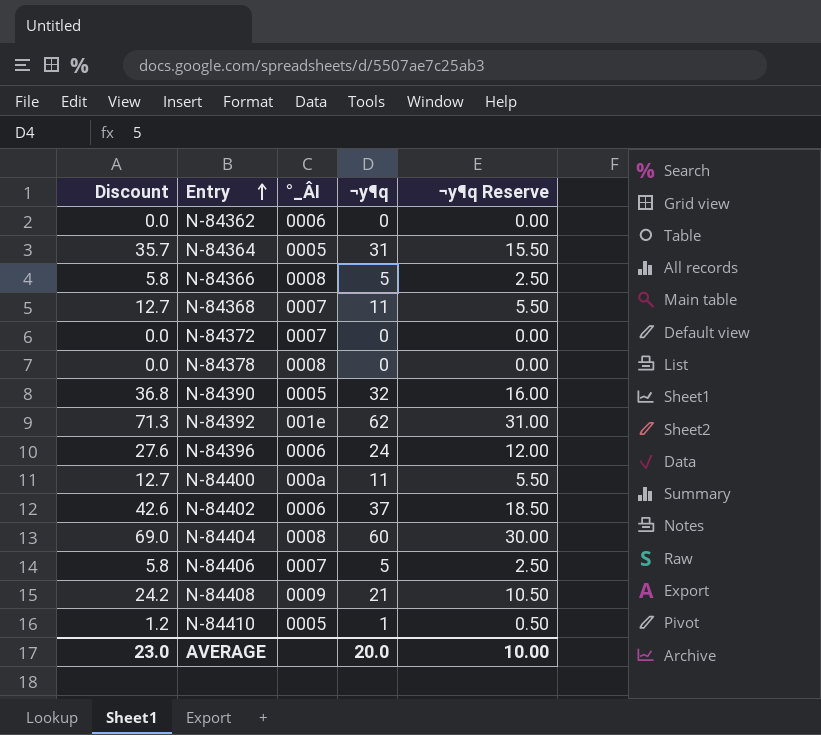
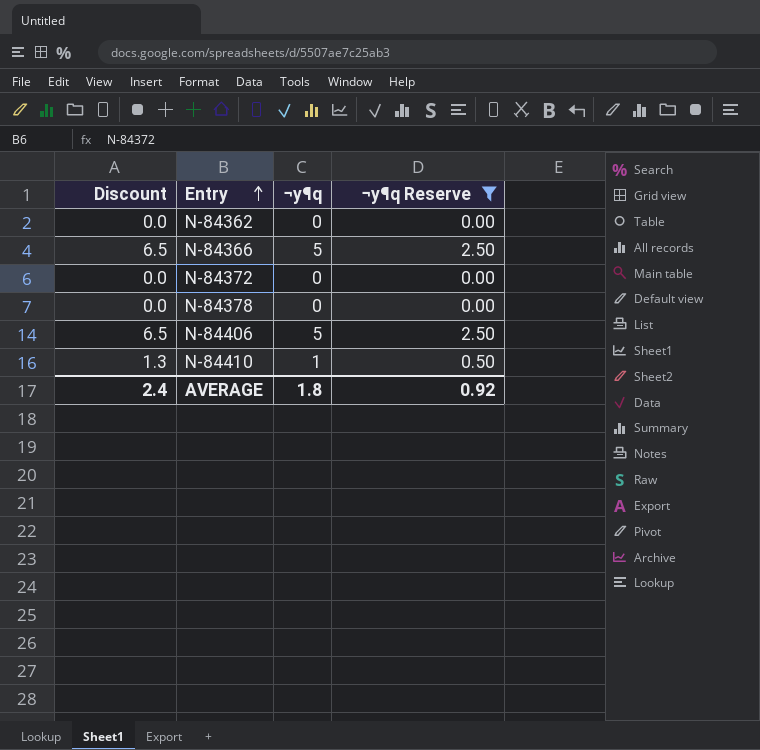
filter: none -> ¬y¶q Reserve <= 2.50
column °_ÂI | position: 3 -> none
column Discount | formula: [¬y¶q] * 1.15 -> [¬y¶q] * 1.3
AVERAGE | Discount: 23.0 -> 2.4
AVERAGE | ¬y¶q: 20.0 -> 1.8
AVERAGE | ¬y¶q Reserve: 10.00 -> 0.92

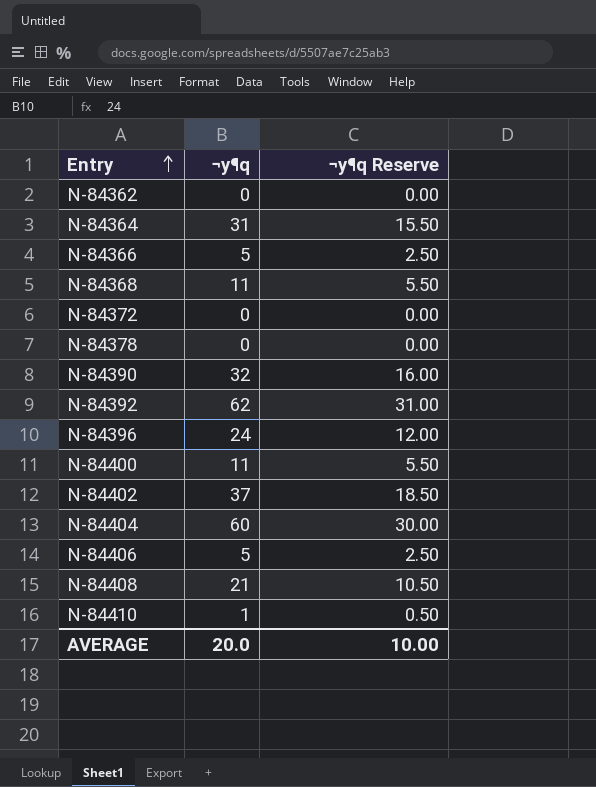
filter: ¬y¶q Reserve <= 2.50 -> none
column Discount | formula: [¬y¶q] * 1.3 -> none
AVERAGE | ¬y¶q: 1.8 -> 20.0
AVERAGE | ¬y¶q Reserve: 0.92 -> 10.00

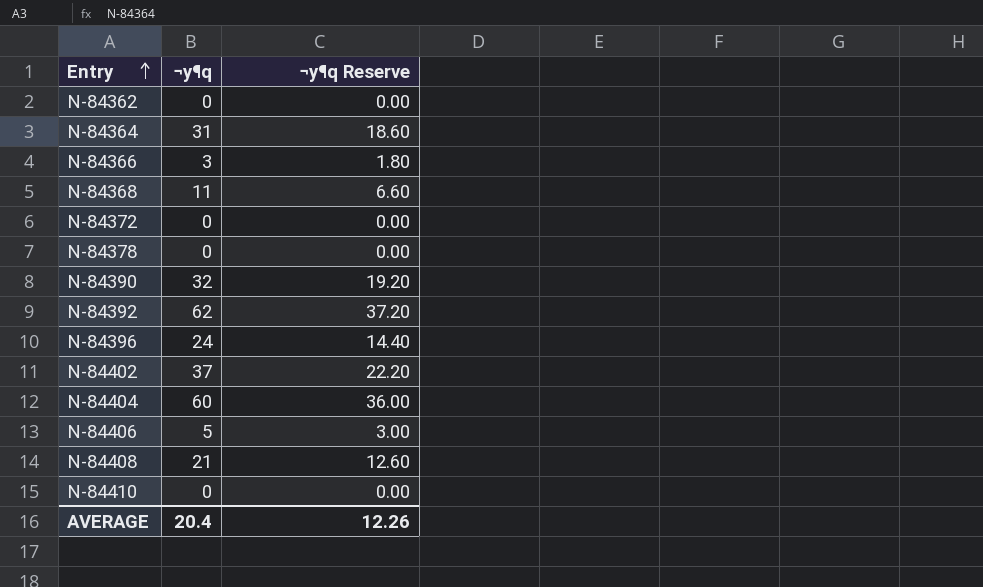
column ¬y¶q Reserve | formula: [¬y¶q] * 0.5 -> [¬y¶q] * 0.6
row N-84400: 11 | 5.50 -> none
N-84366 | ¬y¶q: 5 -> 3
N-84410 | ¬y¶q: 1 -> 0
AVERAGE | ¬y¶q: 20.0 -> 20.4
AVERAGE | ¬y¶q Reserve: 10.00 -> 12.26

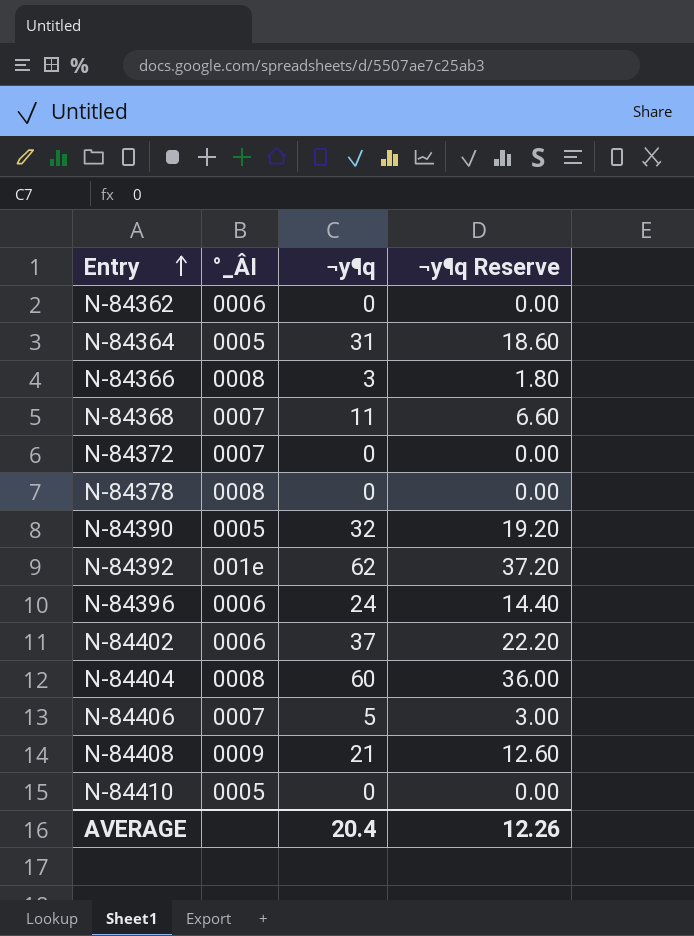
column °_ÂI | position: none -> 2

